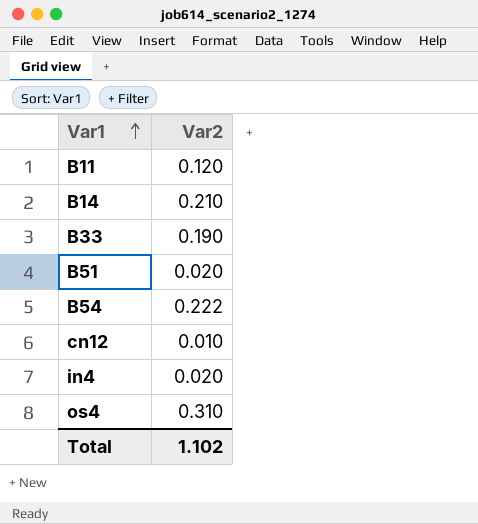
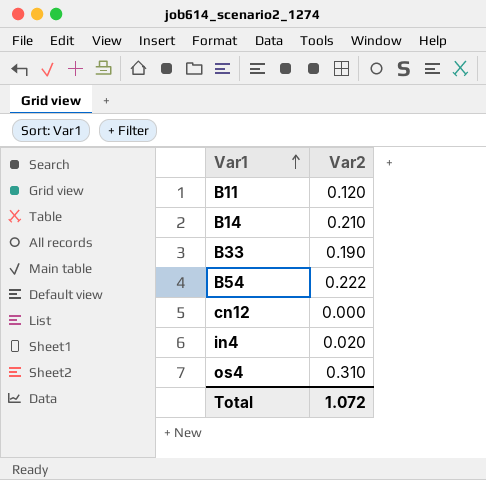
row B51: 0.020 -> none
cn12 | Var2: 0.010 -> 0.000
Total | Var2: 1.102 -> 1.072

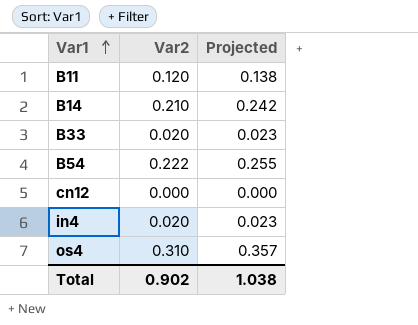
column Projected | formula: none -> [Var2] * 1.15
B33 | Var2: 0.190 -> 0.020
Total | Var2: 1.072 -> 0.902

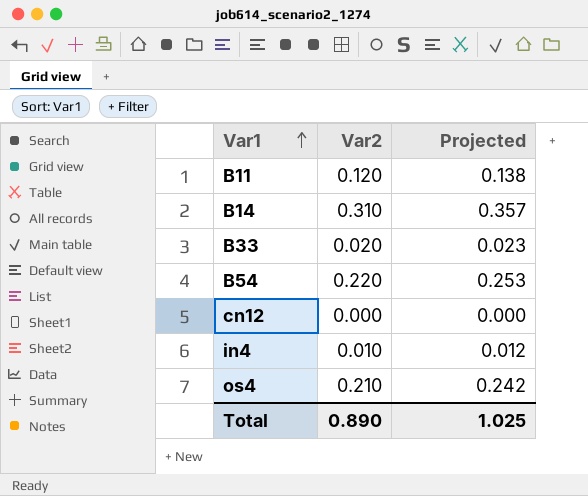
B14 | Var2: 0.210 -> 0.310
B14 | Projected: 0.242 -> 0.357
B54 | Var2: 0.222 -> 0.220
B54 | Projected: 0.255 -> 0.253
in4 | Var2: 0.020 -> 0.010
in4 | Projected: 0.023 -> 0.012
os4 | Var2: 0.310 -> 0.210
os4 | Projected: 0.357 -> 0.242
Total | Var2: 0.902 -> 0.890
Total | Projected: 1.038 -> 1.025

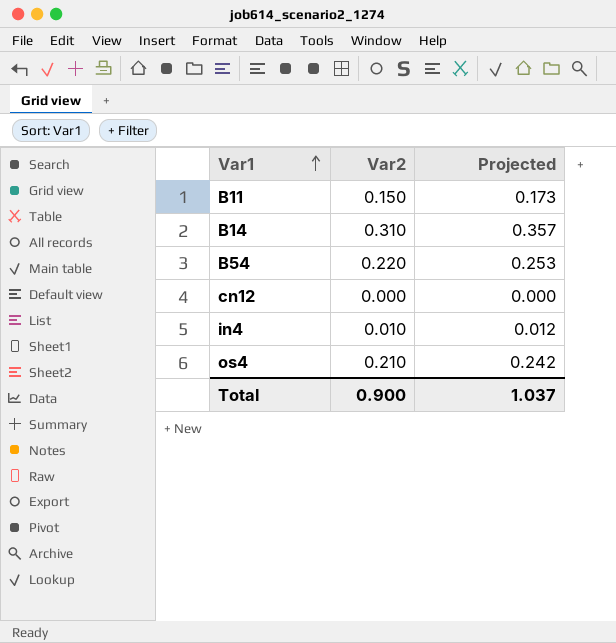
row B33: 0.020 | 0.023 -> none
B11 | Var2: 0.120 -> 0.150
B11 | Projected: 0.138 -> 0.173
Total | Var2: 0.890 -> 0.900
Total | Projected: 1.025 -> 1.037

